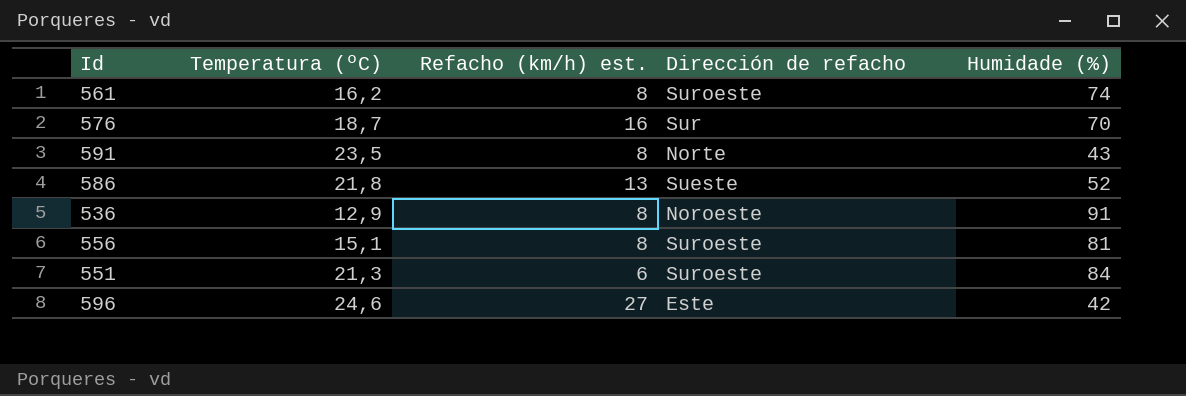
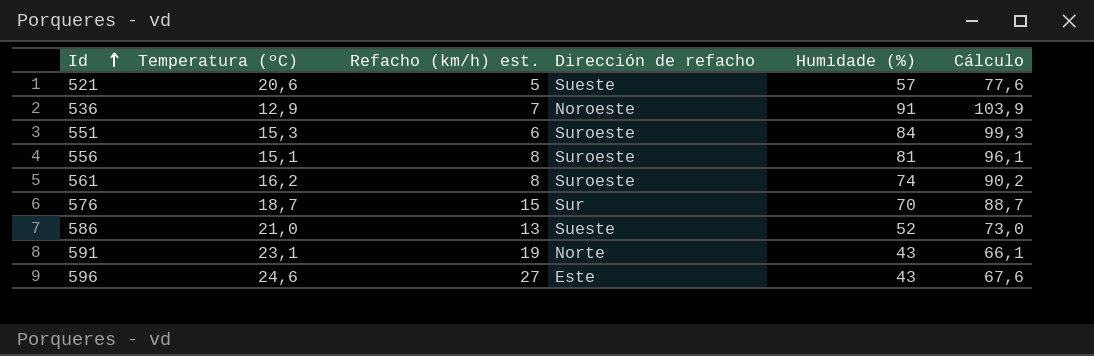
row order: none -> Id ascending
column Cálculo | formula: none -> [Temperatura (ºC)] + [Humidade (%)]
row 521: none -> 20,6 | 5 | Sueste | 57 | 77,6
536 | Refacho (km/h) est.: 8 -> 7
551 | Temperatura (ºC): 21,3 -> 15,3
576 | Refacho (km/h) est.: 16 -> 15
586 | Temperatura (ºC): 21,8 -> 21,0
591 | Temperatura (ºC): 23,5 -> 23,1
591 | Refacho (km/h) est.: 8 -> 19
596 | Humidade (%): 42 -> 43

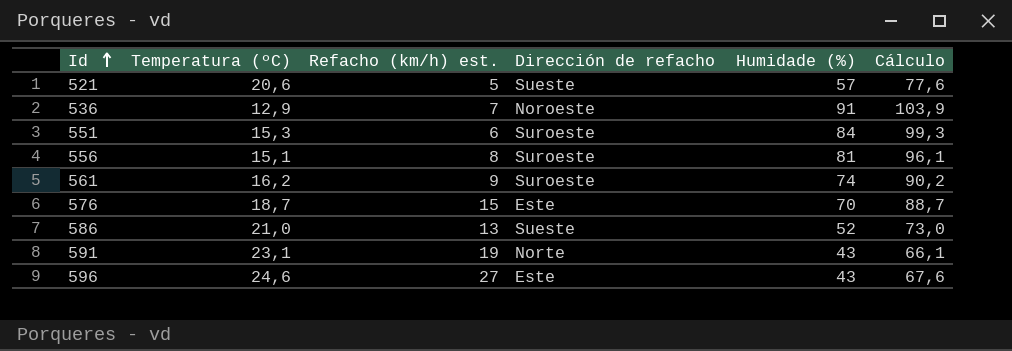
561 | Refacho (km/h) est.: 8 -> 9
576 | Dirección de refacho: Sur -> Este

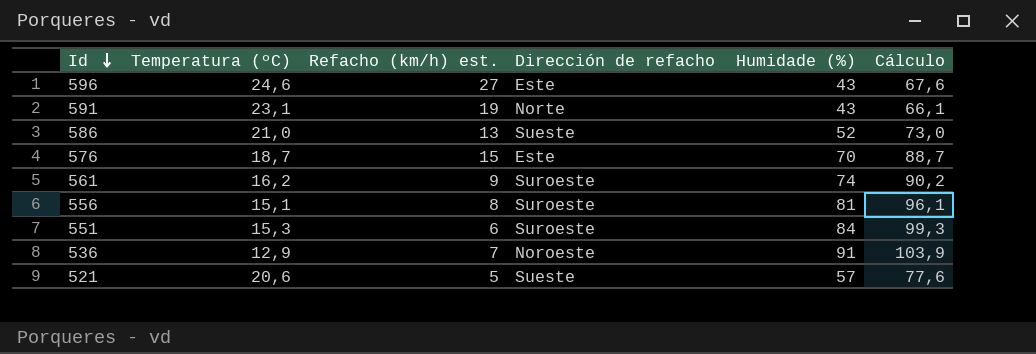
row order: Id ascending -> Id descending

